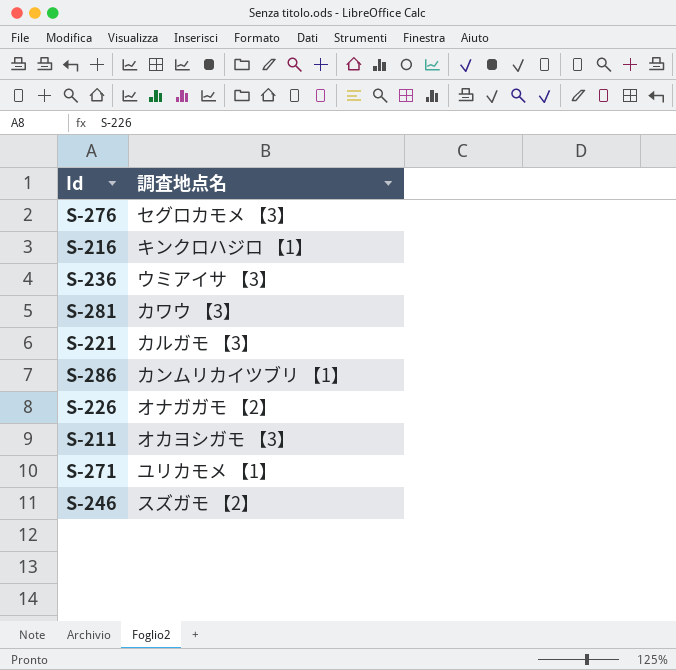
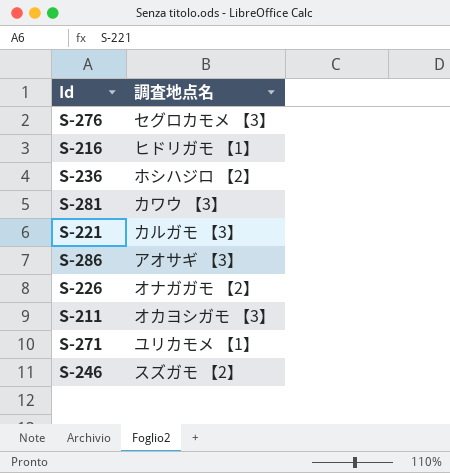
S-216 | 調査地点名: キンクロハジロ 【1】 -> ヒドリガモ 【1】
S-236 | 調査地点名: ウミアイサ 【3】 -> ホシハジロ 【2】
S-286 | 調査地点名: カンムリカイツブリ 【1】 -> アオサギ 【3】

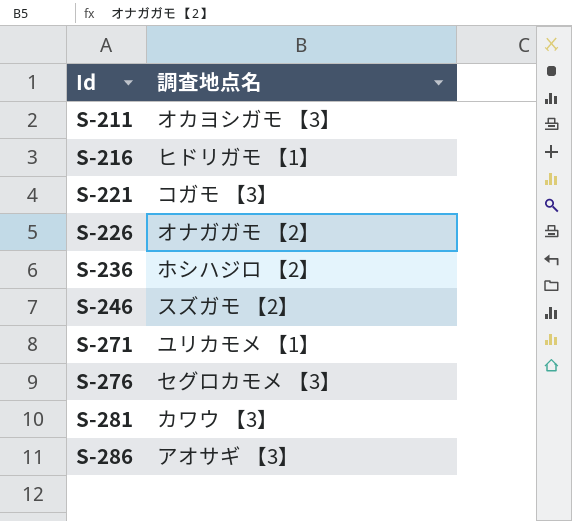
row order: none -> Id ascending
S-221 | 調査地点名: カルガモ 【3】 -> コガモ 【3】

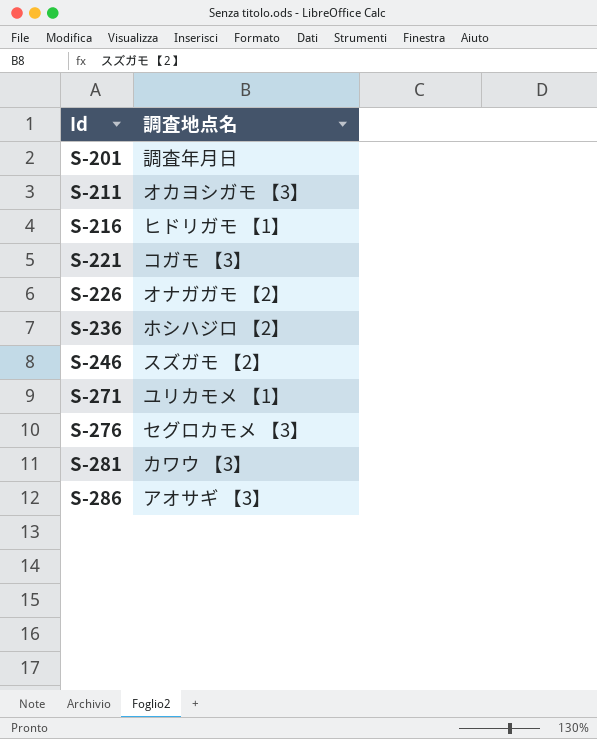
row S-201: none -> 調査年月日

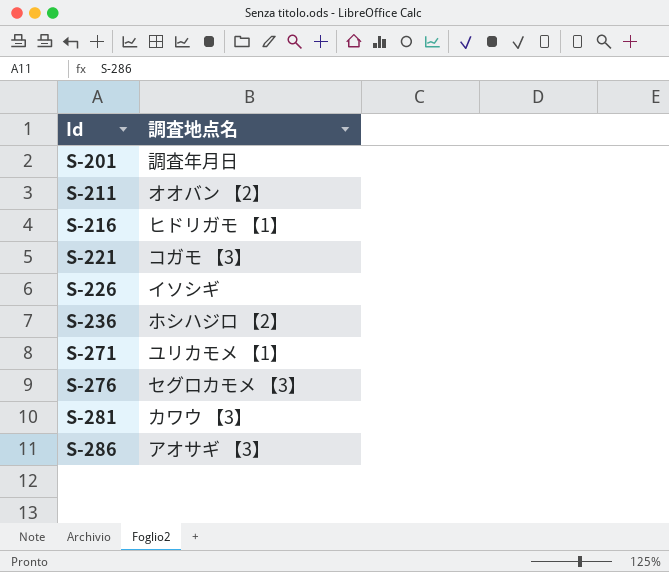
row S-246: スズガモ 【2】 -> none
S-211 | 調査地点名: オカヨシガモ 【3】 -> オオバン 【2】
S-226 | 調査地点名: オナガガモ 【2】 -> イソシギ

